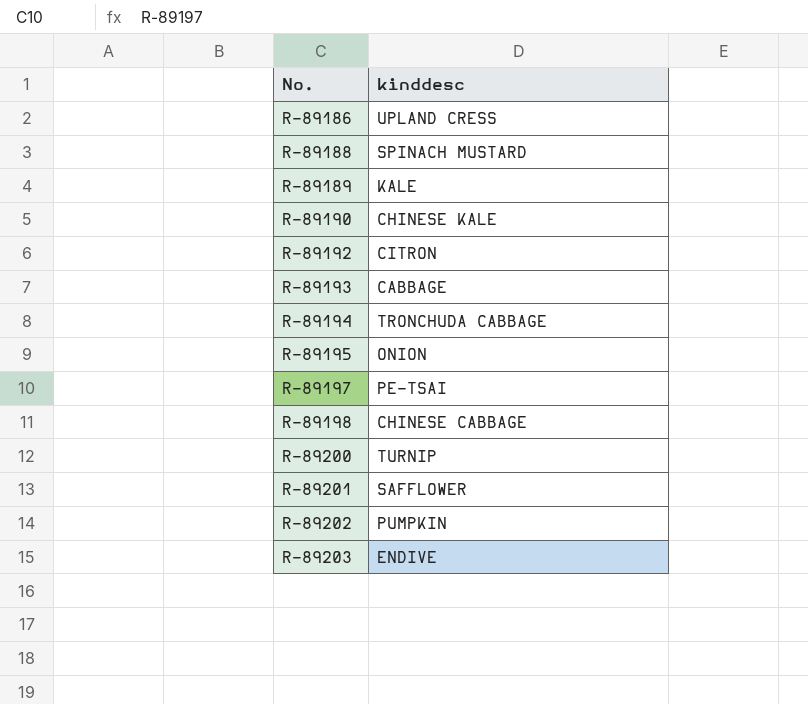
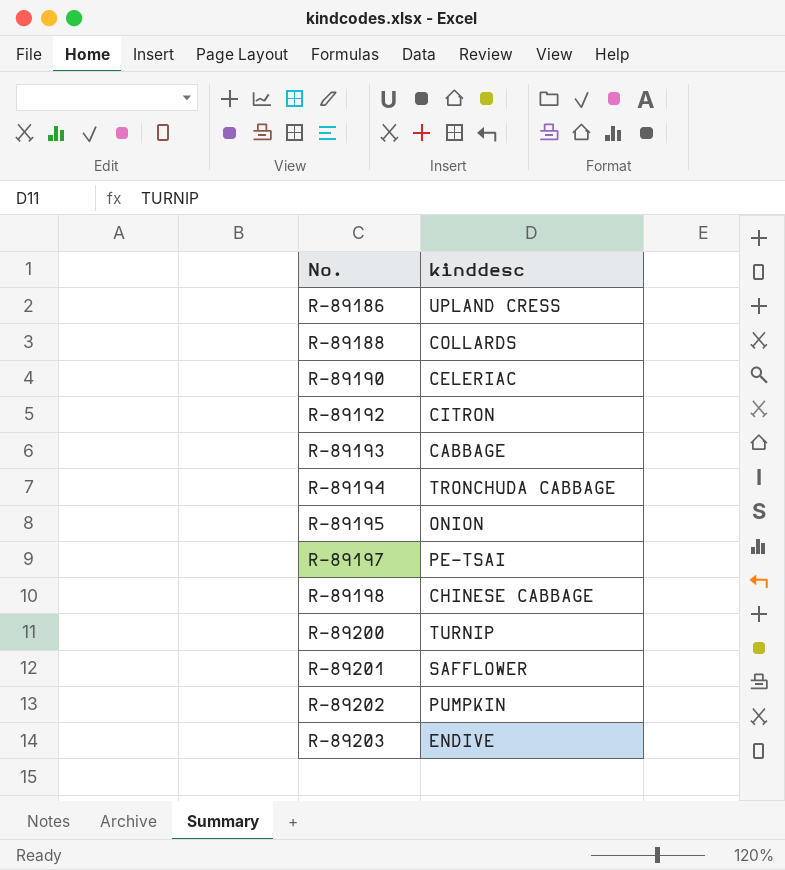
row R-89189: KALE -> none
R-89188 | kinddesc: SPINACH MUSTARD -> COLLARDS
R-89190 | kinddesc: CHINESE KALE -> CELERIAC

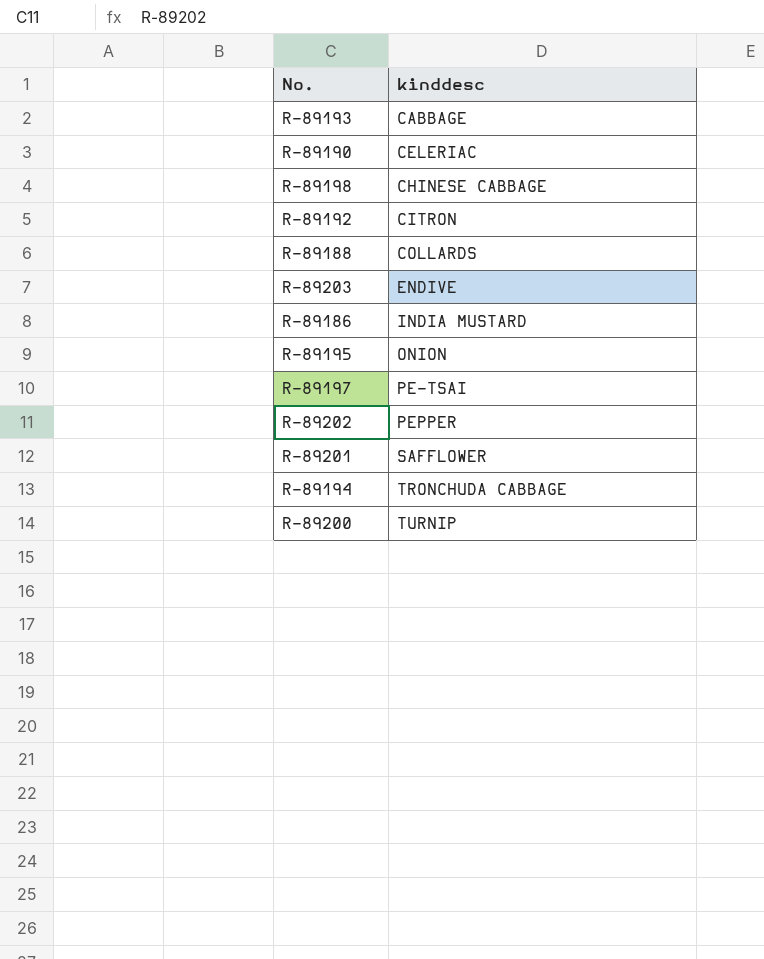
row order: No. ascending -> kinddesc ascending
R-89186 | kinddesc: UPLAND CRESS -> INDIA MUSTARD
R-89202 | kinddesc: PUMPKIN -> PEPPER

